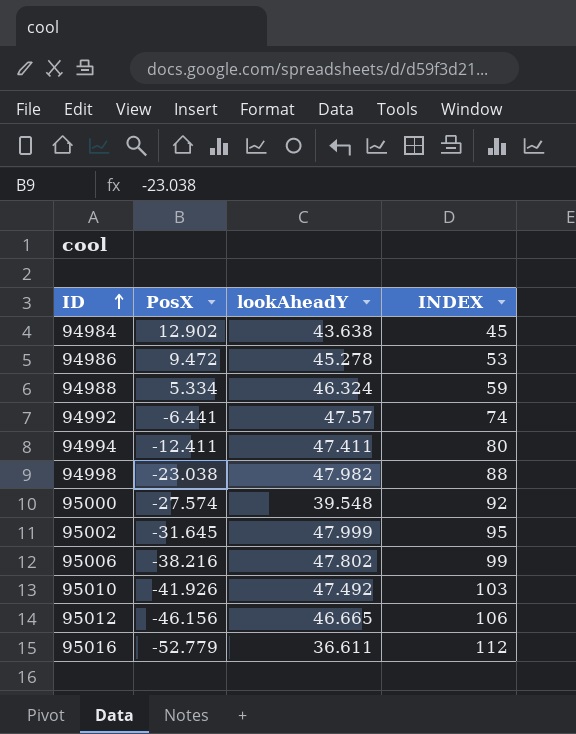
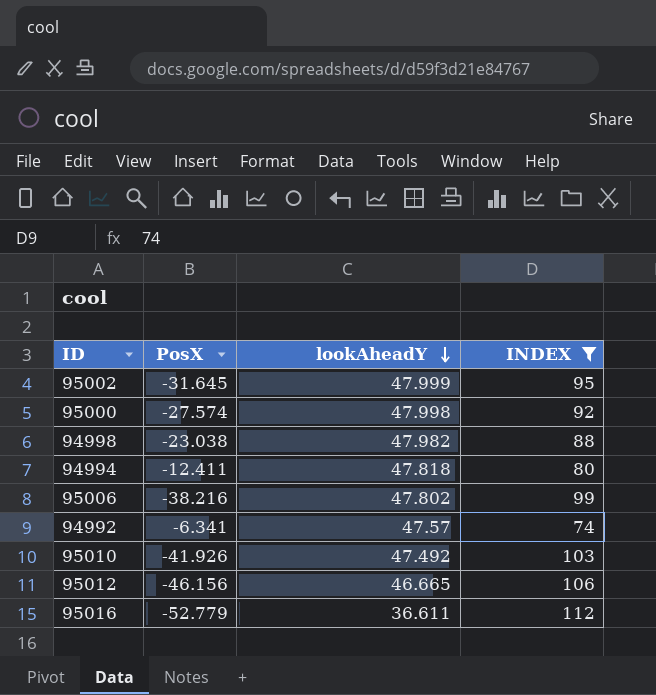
filter: none -> INDEX >= 74
row order: ID ascending -> lookAheadY descending
95000 | lookAheadY: 39.548 -> 47.998
94994 | lookAheadY: 47.411 -> 47.818
94992 | PosX: -6.441 -> -6.341

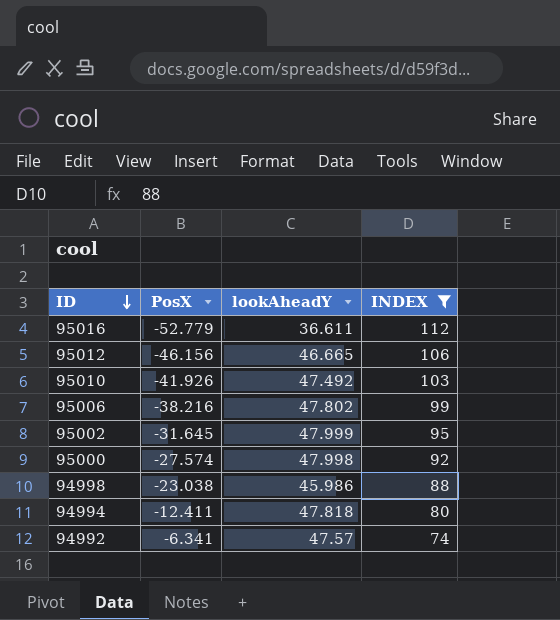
row order: lookAheadY descending -> ID descending
94998 | lookAheadY: 47.982 -> 45.986

